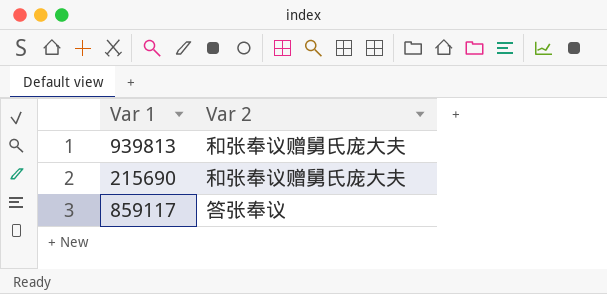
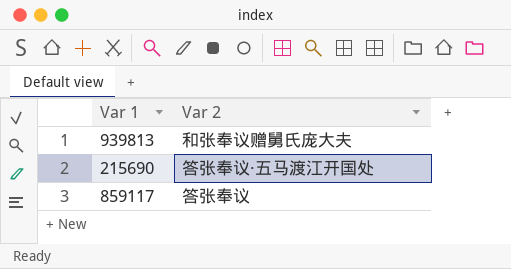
215690 | Var 2: 和张奉议赠舅氏庞大夫 -> 答张奉议·五马渡江开国处

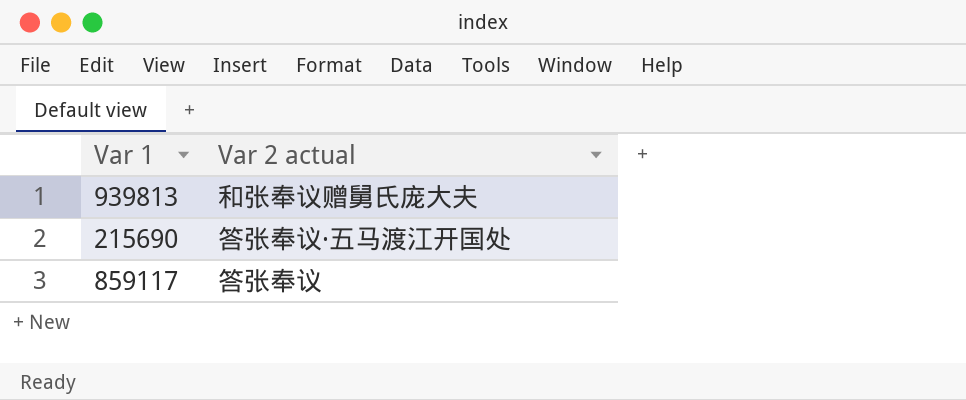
column name: Var 2 -> Var 2 actual

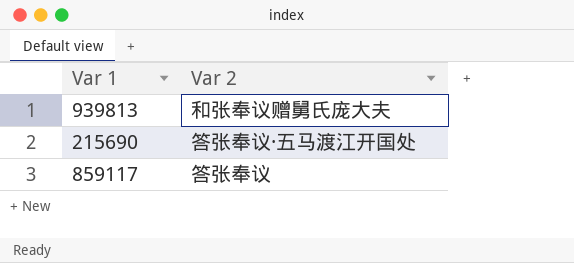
column name: Var 2 actual -> Var 2

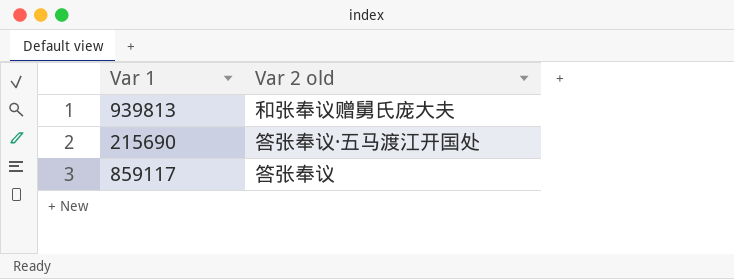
column name: Var 2 -> Var 2 old

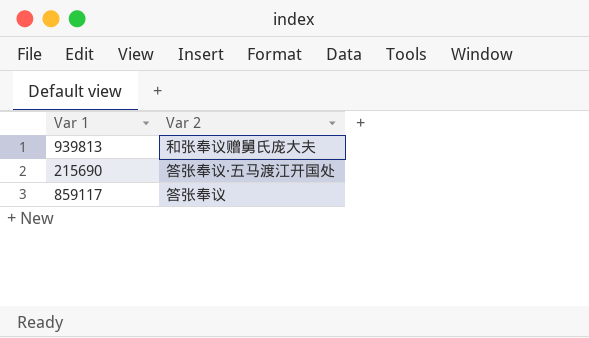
column name: Var 2 old -> Var 2

